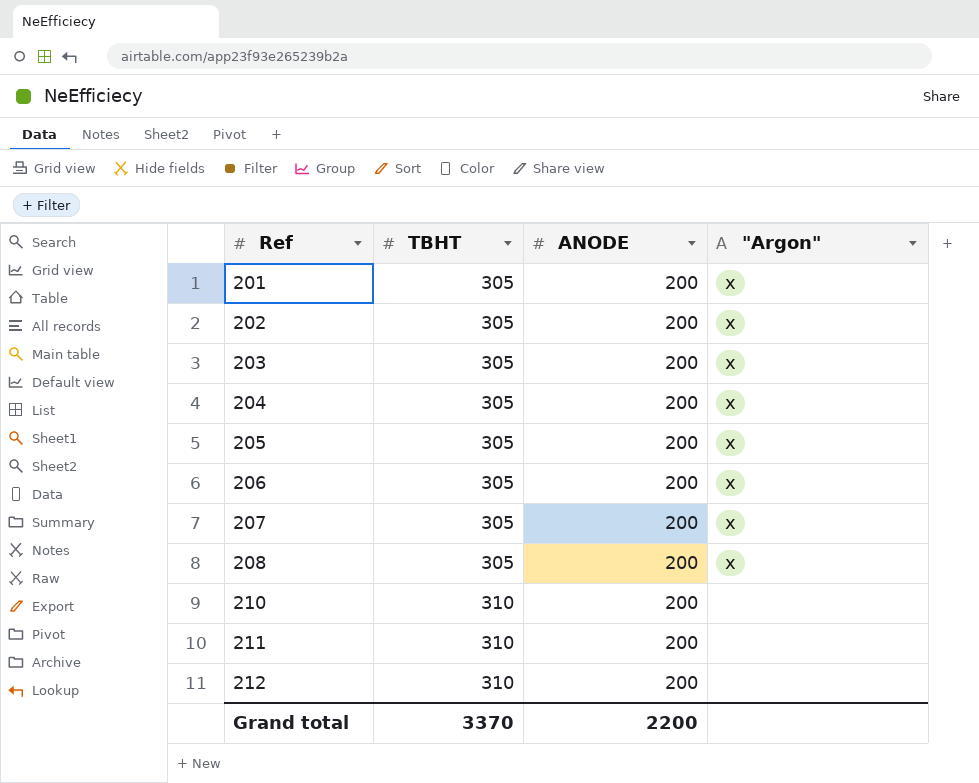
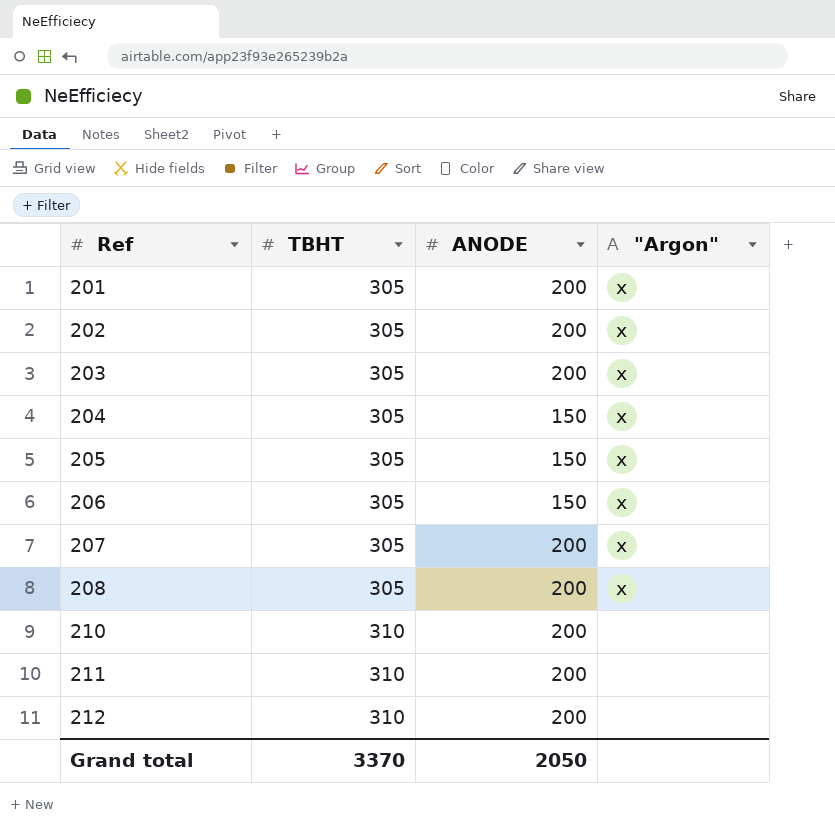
204 | ANODE: 200 -> 150
205 | ANODE: 200 -> 150
206 | ANODE: 200 -> 150
Grand total | ANODE: 2200 -> 2050

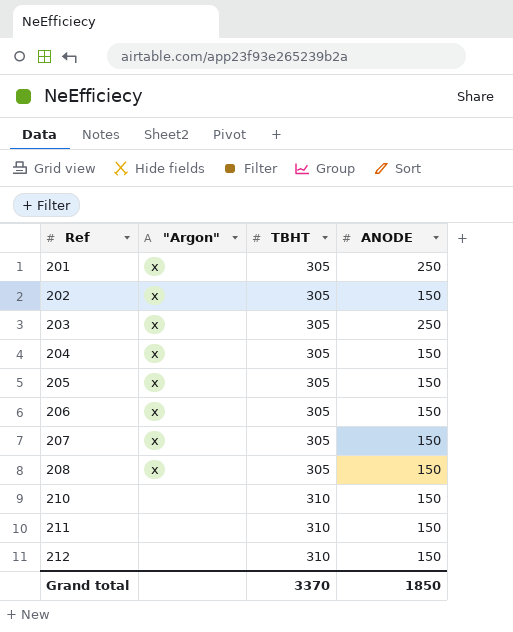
column "Argon" | position: 4 -> 2
201 | ANODE: 200 -> 250
202 | ANODE: 200 -> 150
203 | ANODE: 200 -> 250
207 | ANODE: 200 -> 150
208 | ANODE: 200 -> 150
210 | ANODE: 200 -> 150
211 | ANODE: 200 -> 150
212 | ANODE: 200 -> 150
Grand total | ANODE: 2050 -> 1850

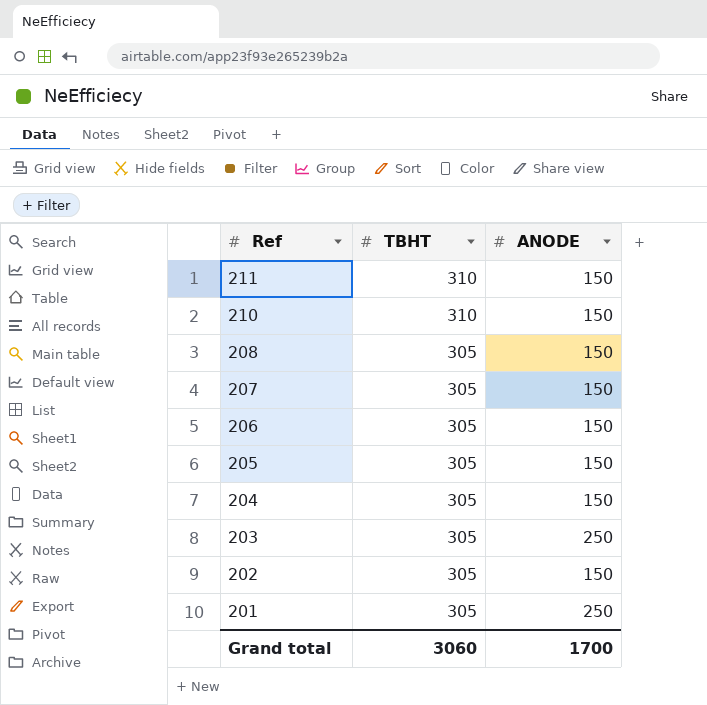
row order: Ref ascending -> Ref descending
column "Argon" | position: 2 -> none
row 212: none | 310 | 150 -> none
Grand total | TBHT: 3370 -> 3060
Grand total | ANODE: 1850 -> 1700

